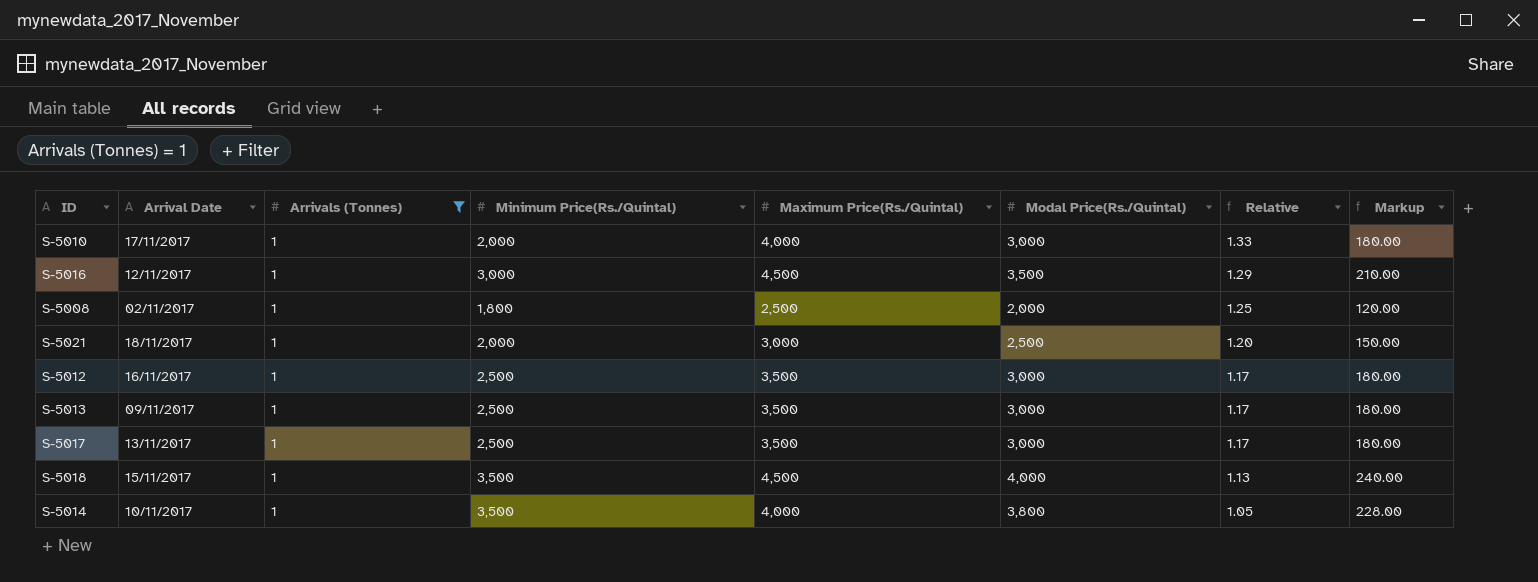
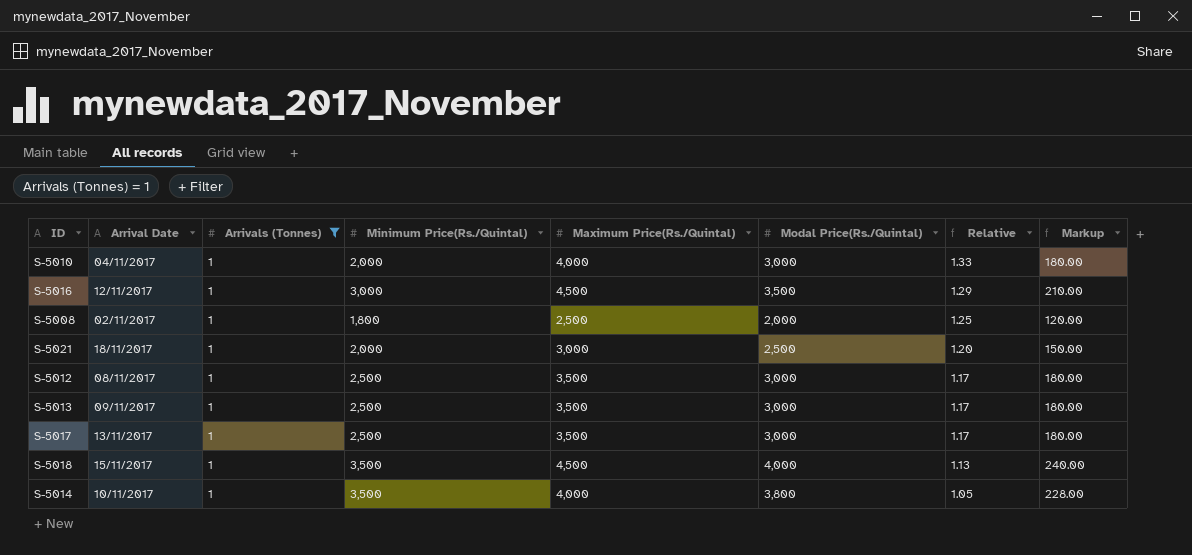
S-5010 | Arrival Date: 17/11/2017 -> 04/11/2017
S-5012 | Arrival Date: 16/11/2017 -> 08/11/2017

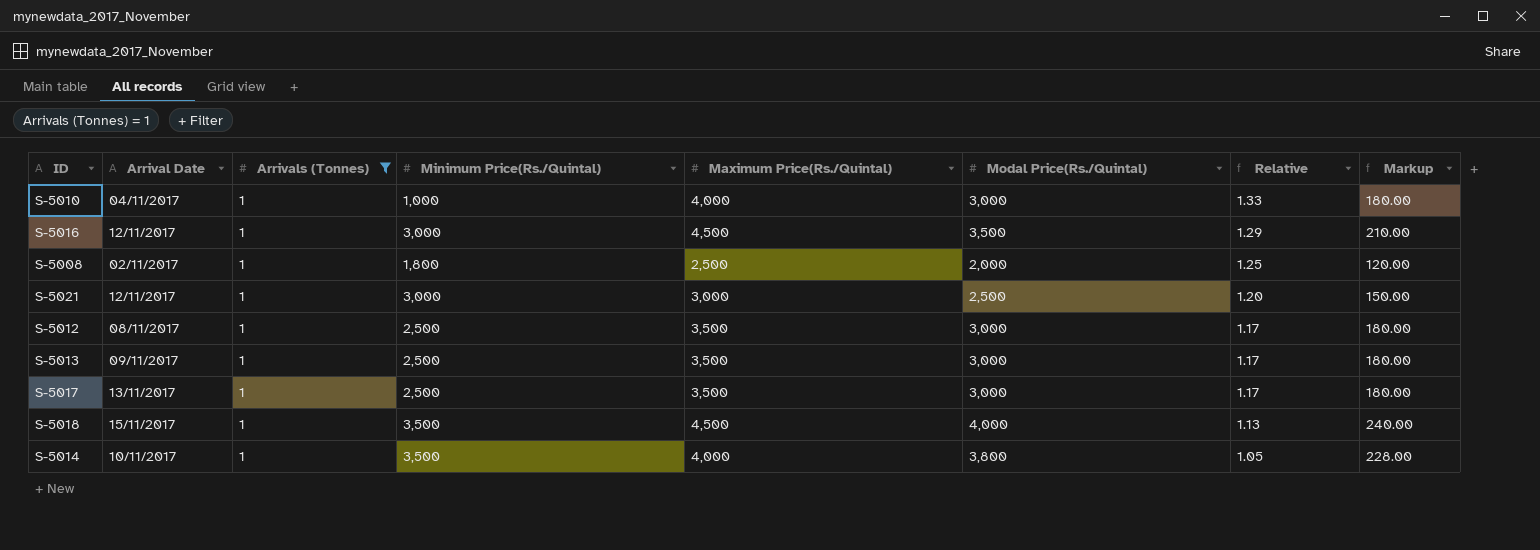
S-5010 | Minimum Price(Rs./Quintal): 2,000 -> 1,000
S-5021 | Arrival Date: 18/11/2017 -> 12/11/2017
S-5021 | Minimum Price(Rs./Quintal): 2,000 -> 3,000

